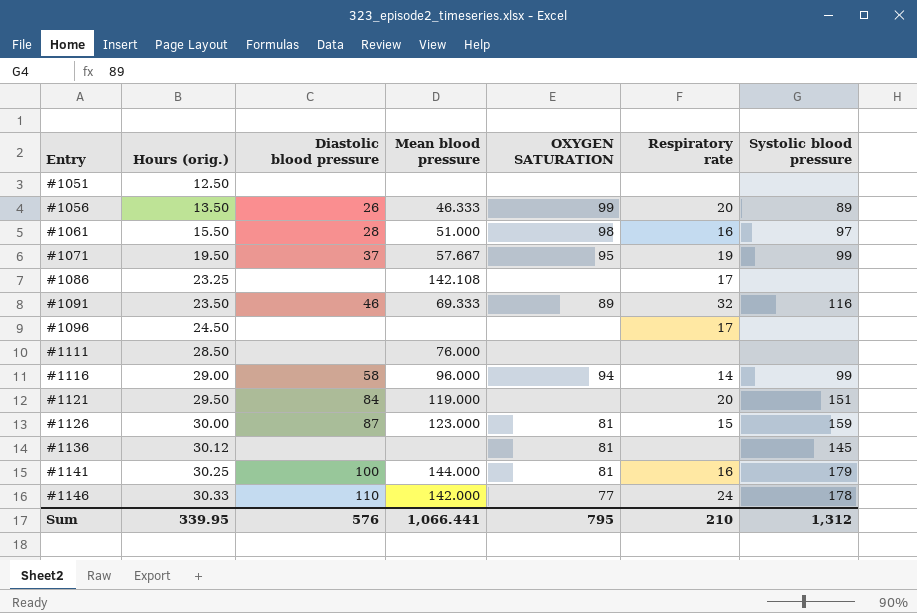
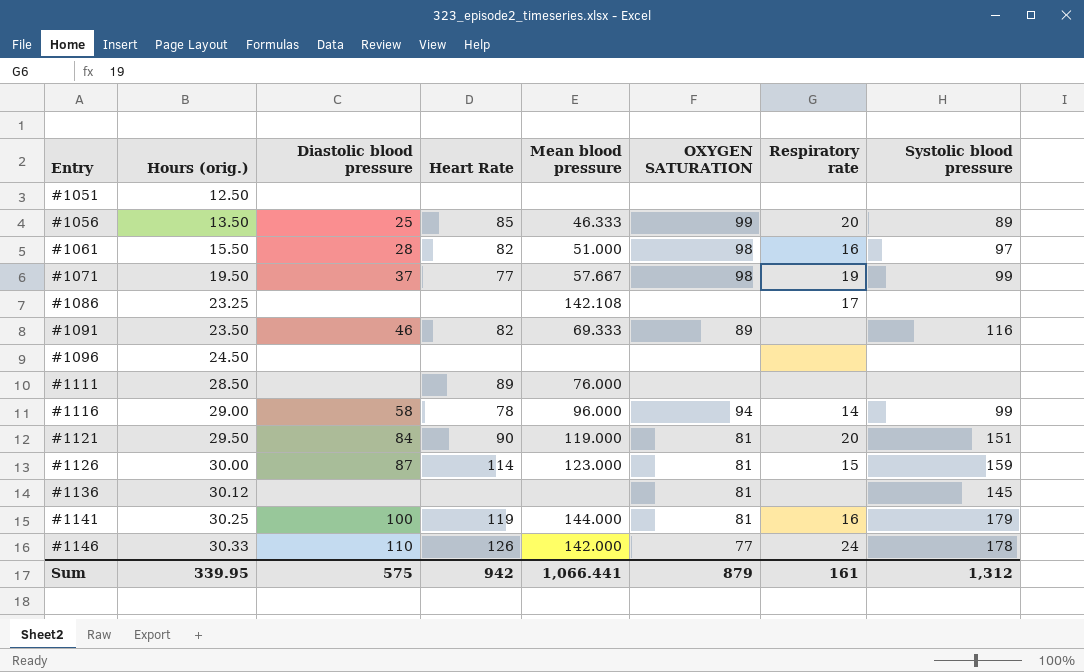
column Heart Rate | position: none -> 4
#1056 | Diastolic blood pressure: 26 -> 25
#1071 | OXYGEN SATURATION: 95 -> 98
#1091 | Respiratory rate: 32 -> none
#1096 | Respiratory rate: 17 -> none
#1121 | OXYGEN SATURATION: none -> 81
Sum | Diastolic blood pressure: 576 -> 575
Sum | OXYGEN SATURATION: 795 -> 879
Sum | Respiratory rate: 210 -> 161

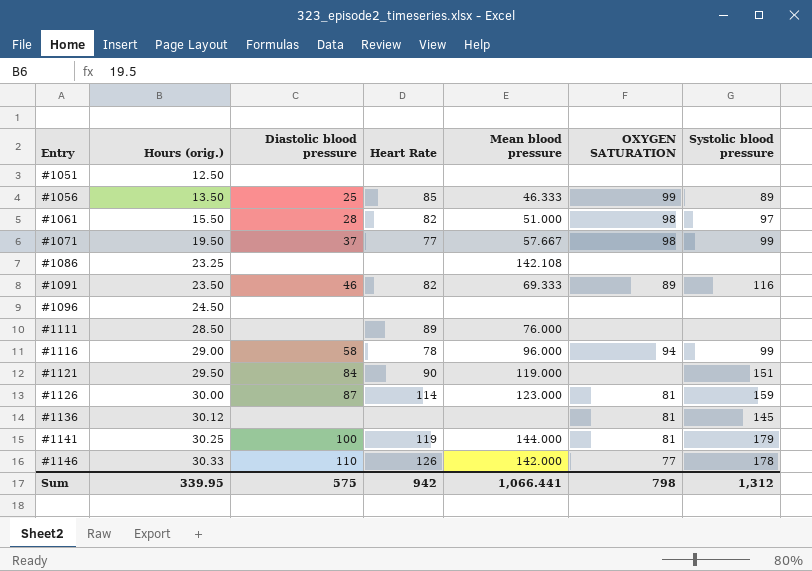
column Respiratory rate | position: 7 -> none
#1121 | OXYGEN SATURATION: 81 -> none
Sum | OXYGEN SATURATION: 879 -> 798

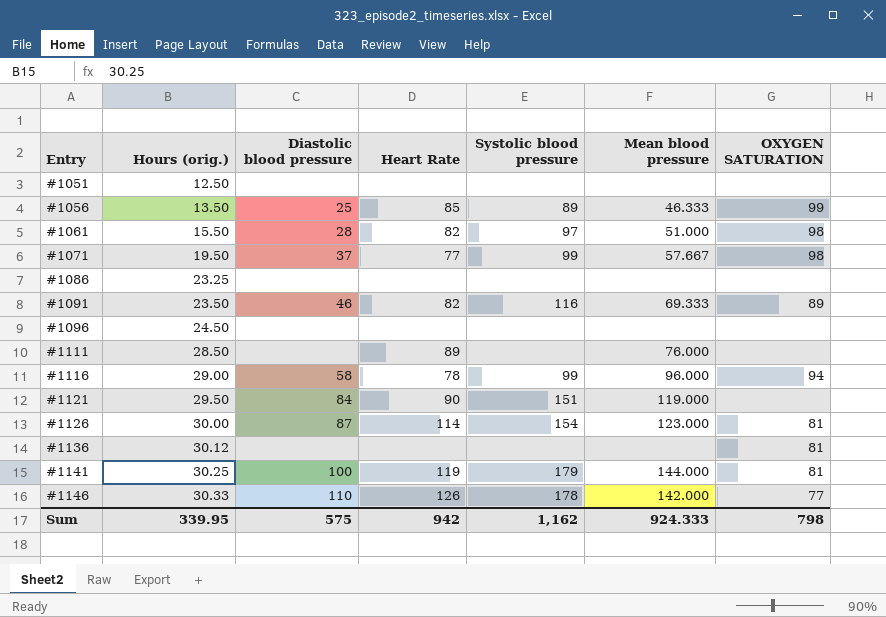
column Systolic blood pressure | position: 7 -> 5
#1086 | Mean blood pressure: 142.108 -> none
#1126 | Systolic blood pressure: 159 -> 154
#1136 | Systolic blood pressure: 145 -> none
Sum | Systolic blood pressure: 1,312 -> 1,162
Sum | Mean blood pressure: 1,066.441 -> 924.333

